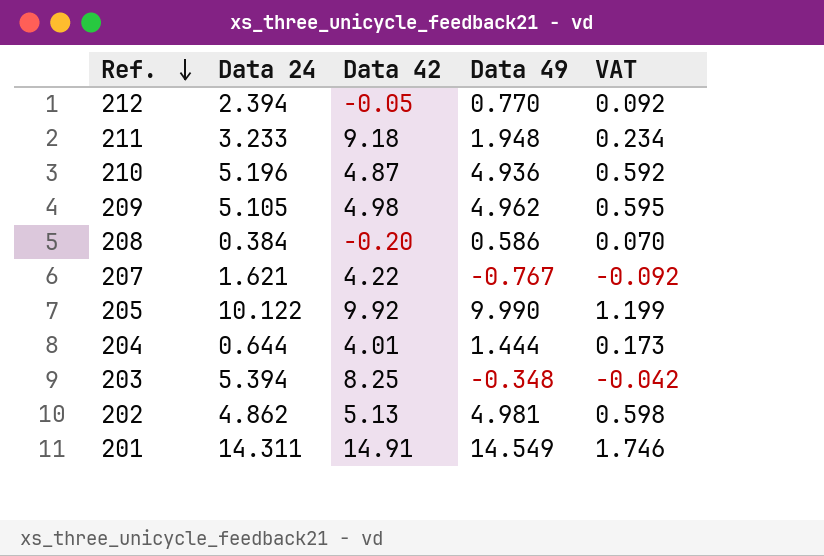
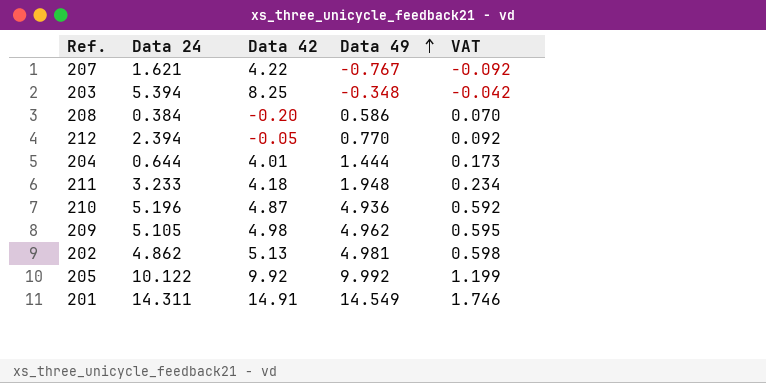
row order: Ref. descending -> Data 49 ascending
211 | Data 42: 9.18 -> 4.18
205 | Data 49: 9.990 -> 9.992

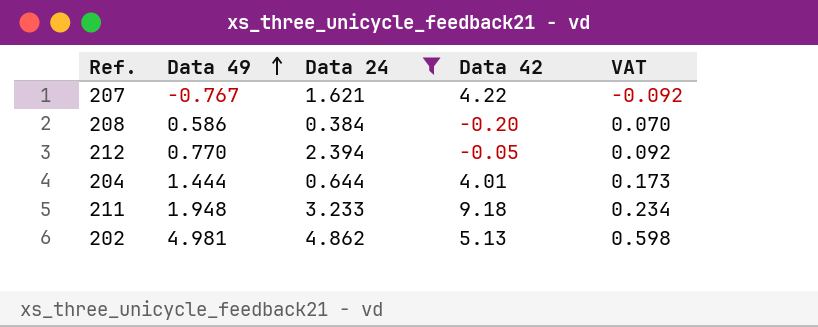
filter: none -> Data 24 <= 4.862
column Data 49 | position: 4 -> 2
211 | Data 42: 4.18 -> 9.18

